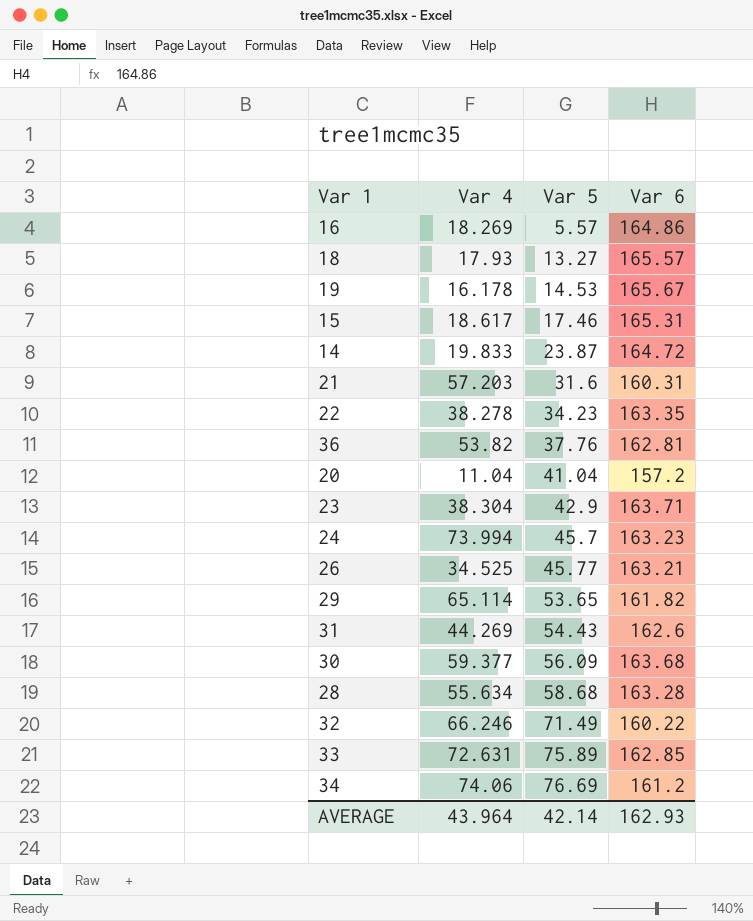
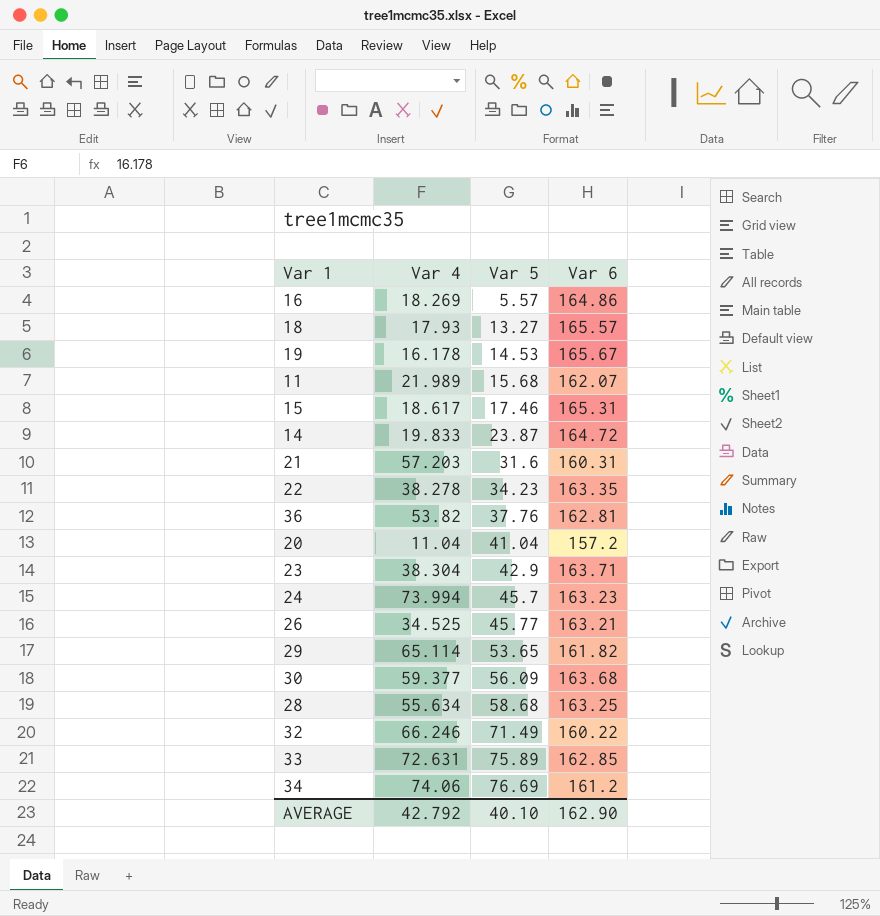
row 31: 44.269 | 54.43 | 162.6 -> none
row 11: none -> 21.989 | 15.68 | 162.07
28 | Var 6: 163.28 -> 163.25
AVERAGE | Var 4: 43.964 -> 42.792
AVERAGE | Var 5: 42.14 -> 40.10
AVERAGE | Var 6: 162.93 -> 162.90

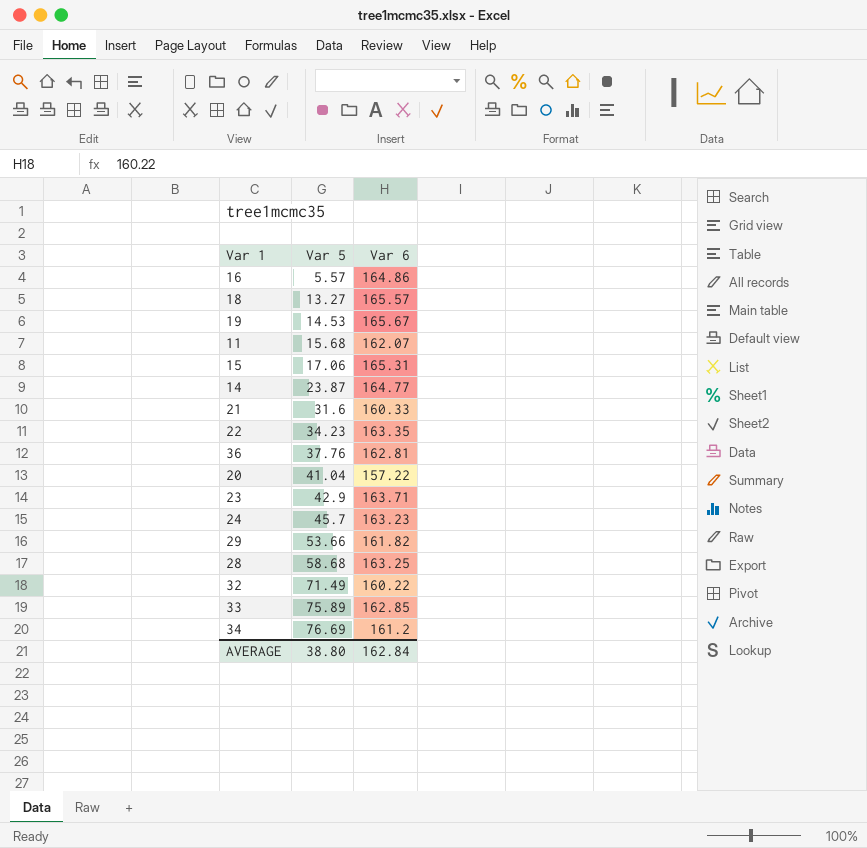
column Var 4 | position: 2 -> none
row 26: 34.525 | 45.77 | 163.21 -> none
row 30: 59.377 | 56.09 | 163.68 -> none
15 | Var 5: 17.46 -> 17.06
14 | Var 6: 164.72 -> 164.77
21 | Var 6: 160.31 -> 160.33
20 | Var 6: 157.2 -> 157.22
29 | Var 5: 53.65 -> 53.66
AVERAGE | Var 5: 40.10 -> 38.80
AVERAGE | Var 6: 162.90 -> 162.84

